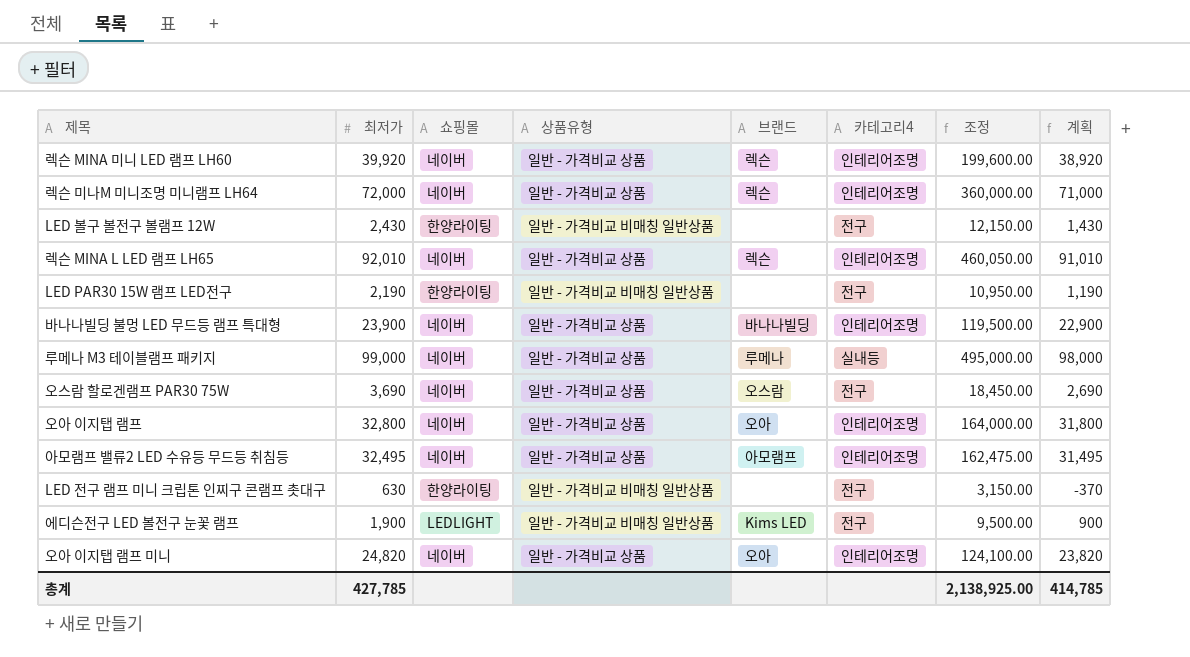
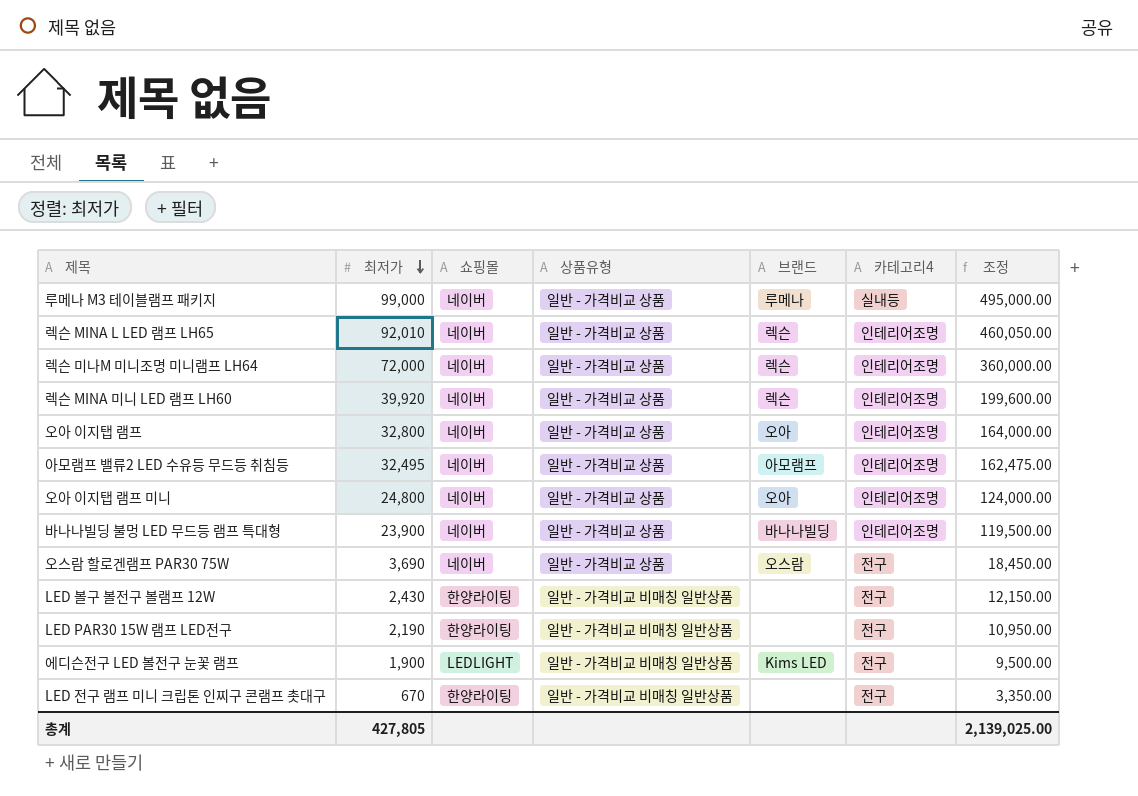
row order: none -> 최저가 descending
column 계획 | formula: [최저가] - 1000 -> none
오아 이지탭 램프 미니 | 최저가: 24,820 -> 24,800
오아 이지탭 램프 미니 | 조정: 124,100.00 -> 124,000.00
LED 전구 램프 미니 크립톤 인찌구 콘램프 촛대구 | 최저가: 630 -> 670
LED 전구 램프 미니 크립톤 인찌구 콘램프 촛대구 | 조정: 3,150.00 -> 3,350.00
총계 | 최저가: 427,785 -> 427,805
총계 | 조정: 2,138,925.00 -> 2,139,025.00

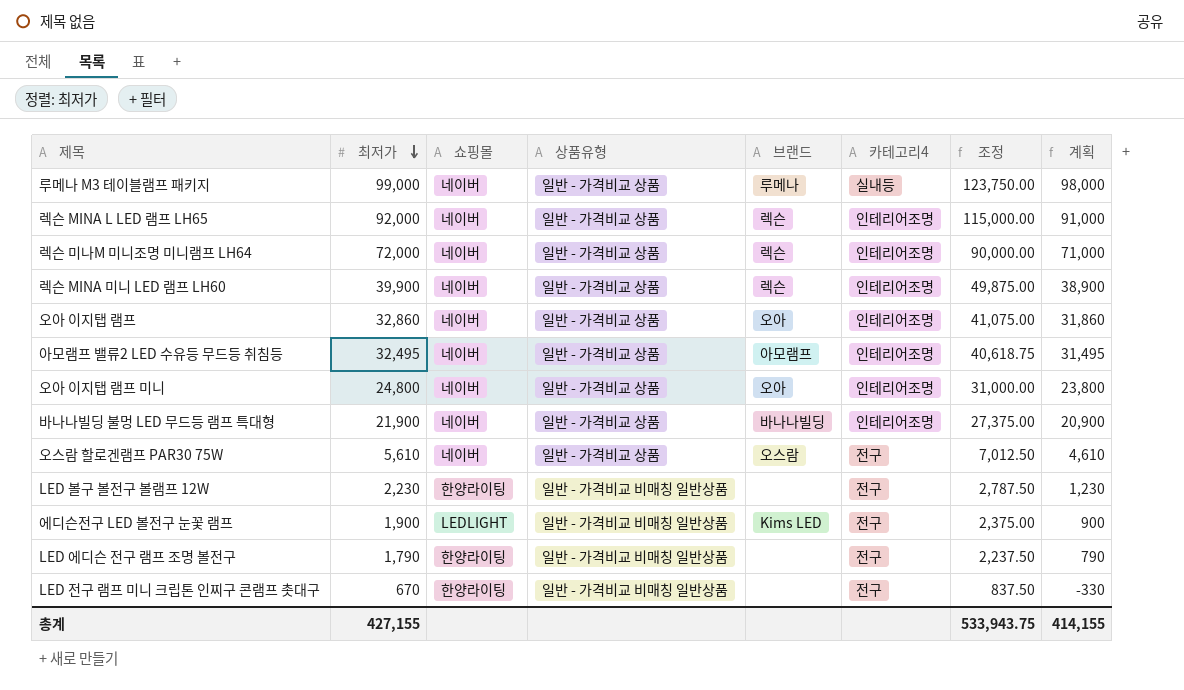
column 조정 | formula: [최저가] * 5 -> [최저가] * 1.25
column 계획 | formula: none -> [최저가] - 1000
row LED PAR30 15W 램프 LED전구: 2,190 | 한양라이팅 | 일반 - 가격비교 비매칭 일반상품 | none | 전구 | 10,950.00 -> none
렉슨 MINA L LED 램프 LH65 | 최저가: 92,010 -> 92,000
렉슨 MINA 미니 LED 램프 LH60 | 최저가: 39,920 -> 39,900
오아 이지탭 램프 | 최저가: 32,800 -> 32,860
바나나빌딩 불멍 LED 무드등 램프 특대형 | 최저가: 23,900 -> 21,900
오스람 할로겐램프 PAR30 75W | 최저가: 3,690 -> 5,610
LED 볼구 볼전구 볼램프 12W | 최저가: 2,430 -> 2,230
row LED 에디슨 전구 램프 조명 볼전구: none -> 1,790 | 한양라이팅 | 일반 - 가격비교 비매칭 일반상품 | none | 전구 | 2,237.50 | 790
총계 | 최저가: 427,805 -> 427,155
총계 | 조정: 2,139,025.00 -> 533,943.75

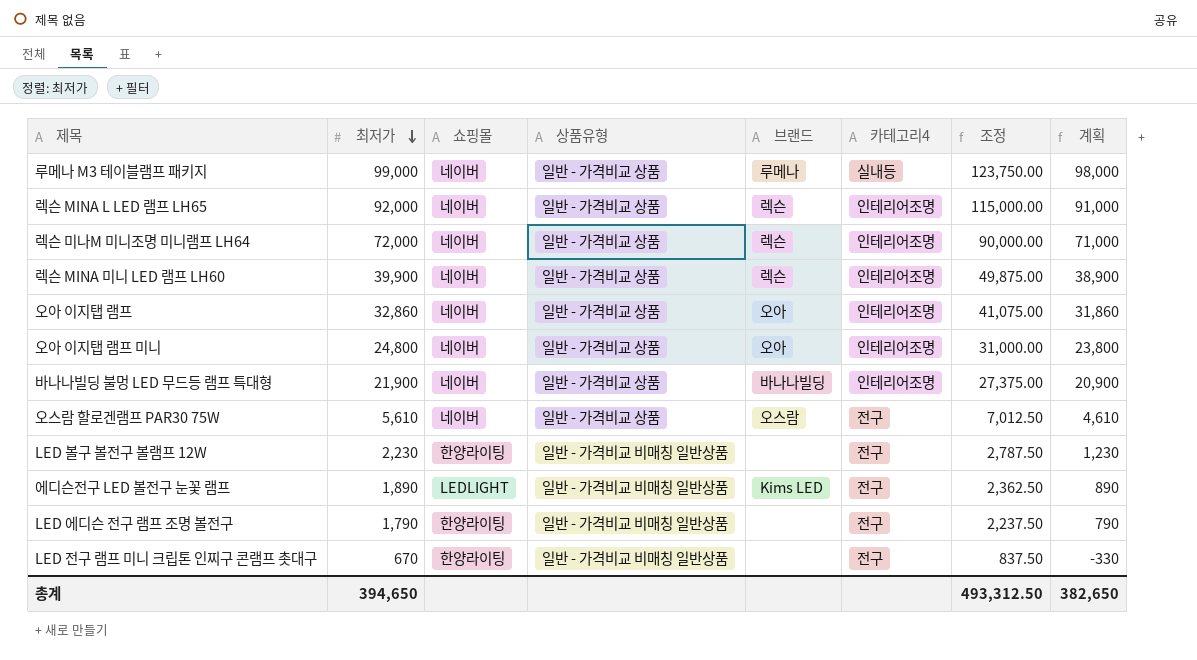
row 아모램프 밸류2 LED 수유등 무드등 취침등: 32,495 | 네이버 | 일반 - 가격비교 상품 | 아모램프 | 인테리어조명 | 40,618.75 | 31,495 -> none
에디슨전구 LED 볼전구 눈꽃 램프 | 최저가: 1,900 -> 1,890
에디슨전구 LED 볼전구 눈꽃 램프 | 조정: 2,375.00 -> 2,362.50
에디슨전구 LED 볼전구 눈꽃 램프 | 계획: 900 -> 890
총계 | 최저가: 427,155 -> 394,650
총계 | 조정: 533,943.75 -> 493,312.50
총계 | 계획: 414,155 -> 382,650

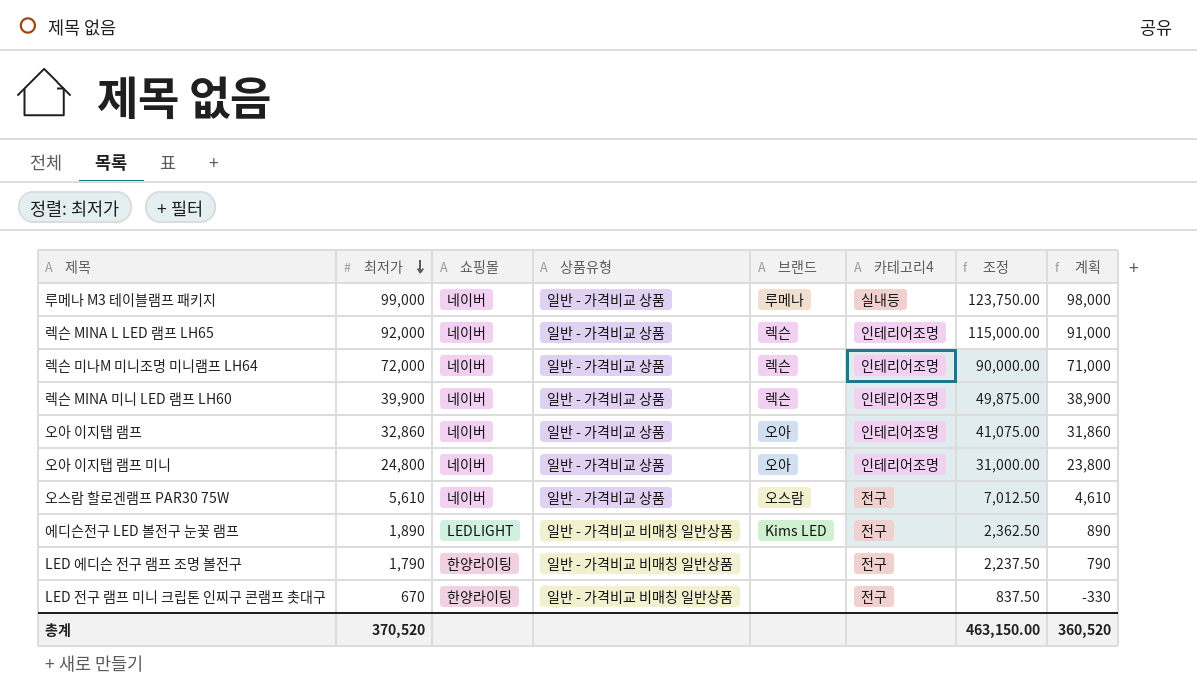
row 바나나빌딩 불멍 LED 무드등 램프 특대형: 21,900 | 네이버 | 일반 - 가격비교 상품 | 바나나빌딩 | 인테리어조명 | 27,375.00 | 20,900 -> none
row LED 볼구 볼전구 볼램프 12W: 2,230 | 한양라이팅 | 일반 - 가격비교 비매칭 일반상품 | none | 전구 | 2,787.50 | 1,230 -> none
총계 | 최저가: 394,650 -> 370,520
총계 | 조정: 493,312.50 -> 463,150.00
총계 | 계획: 382,650 -> 360,520

